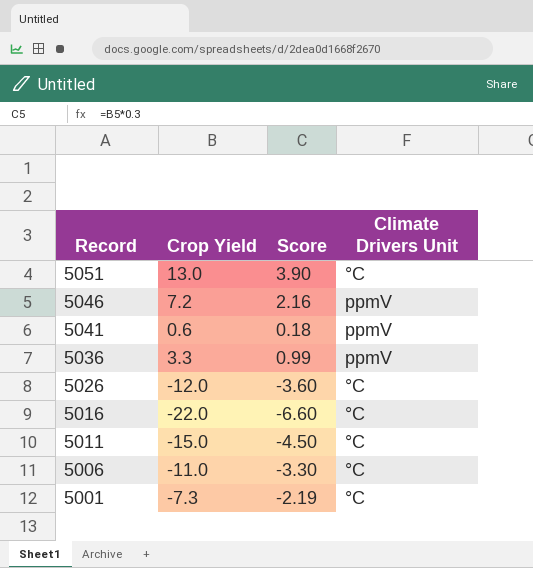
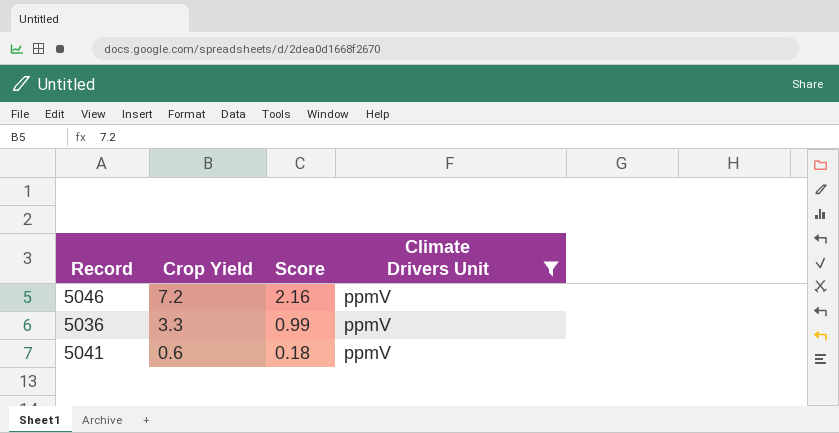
filter: none -> Climate Drivers Unit = ppmV
row order: Record descending -> Crop Yield descending

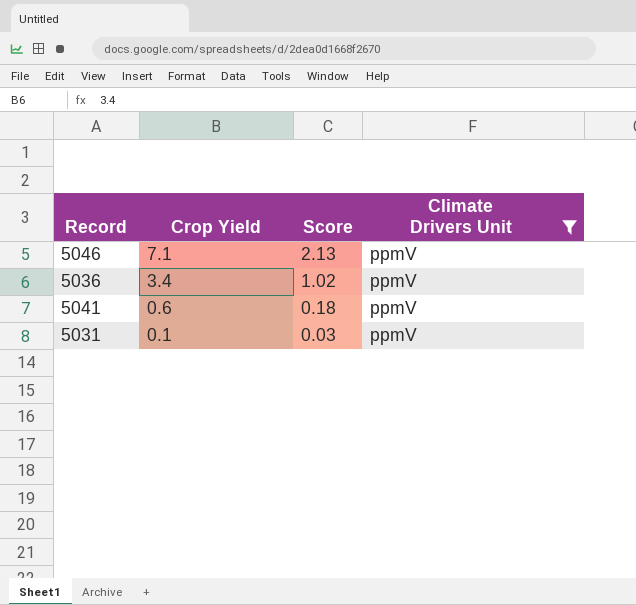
5046 | Crop Yield: 7.2 -> 7.1
5046 | Score: 2.16 -> 2.13
5036 | Crop Yield: 3.3 -> 3.4
5036 | Score: 0.99 -> 1.02
row 5031: none -> 0.1 | 0.03 | ppmV

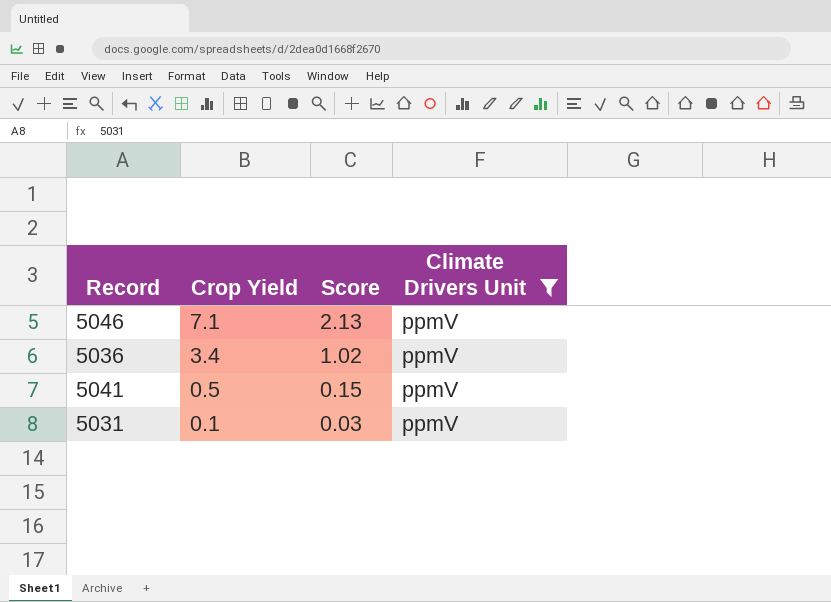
5041 | Crop Yield: 0.6 -> 0.5
5041 | Score: 0.18 -> 0.15

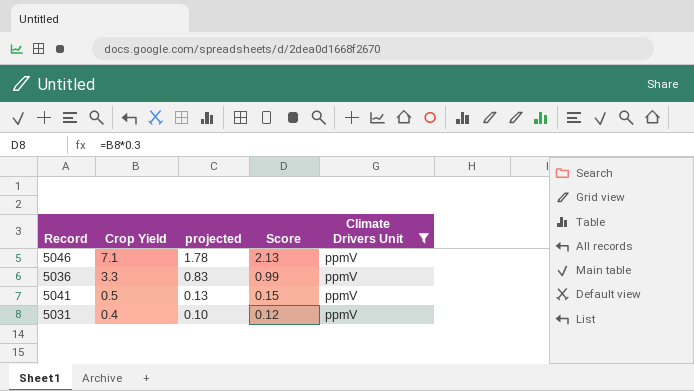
column projected | formula: none -> [Crop Yield] * 0.25
5036 | Crop Yield: 3.4 -> 3.3
5036 | Score: 1.02 -> 0.99
5031 | Crop Yield: 0.1 -> 0.4
5031 | Score: 0.03 -> 0.12

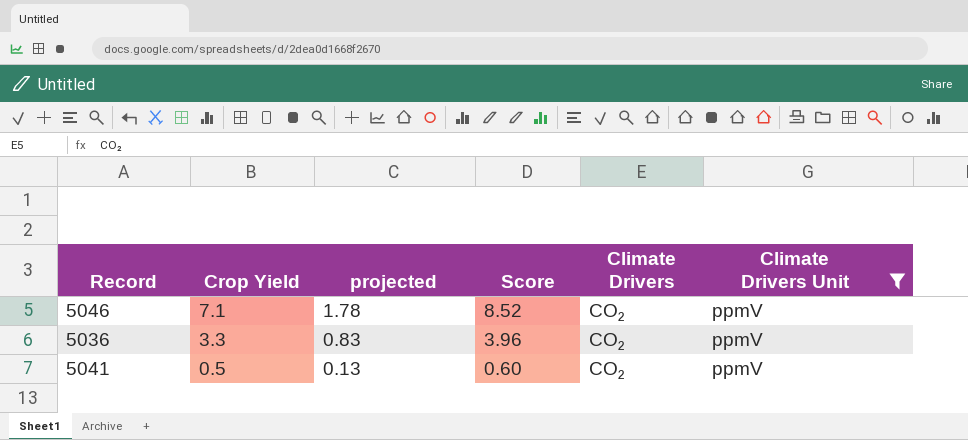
column Score | formula: [Crop Yield] * 0.3 -> [Crop Yield] * 1.2
column Climate Drivers | position: none -> 5
row 5031: 0.4 | 0.10 | 0.12 | ppmV -> none

